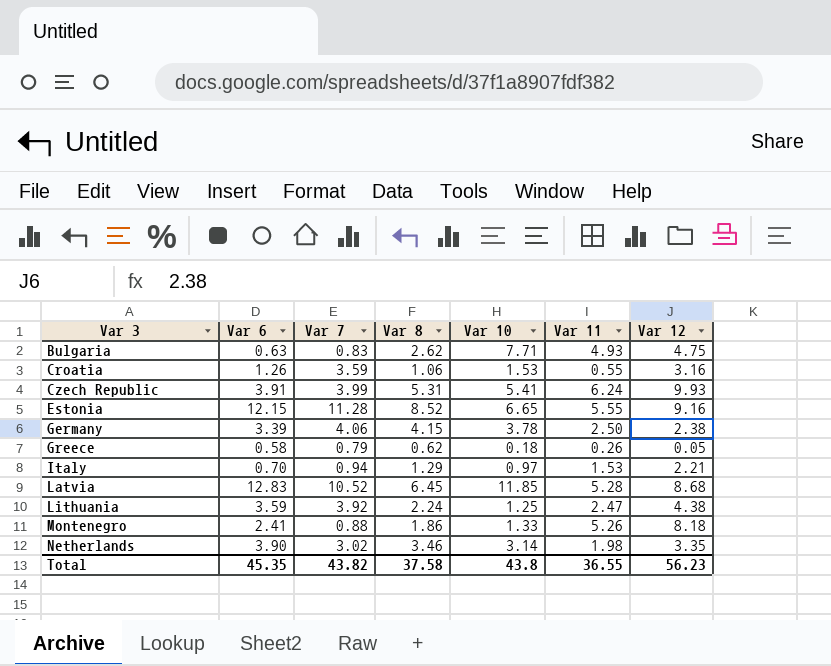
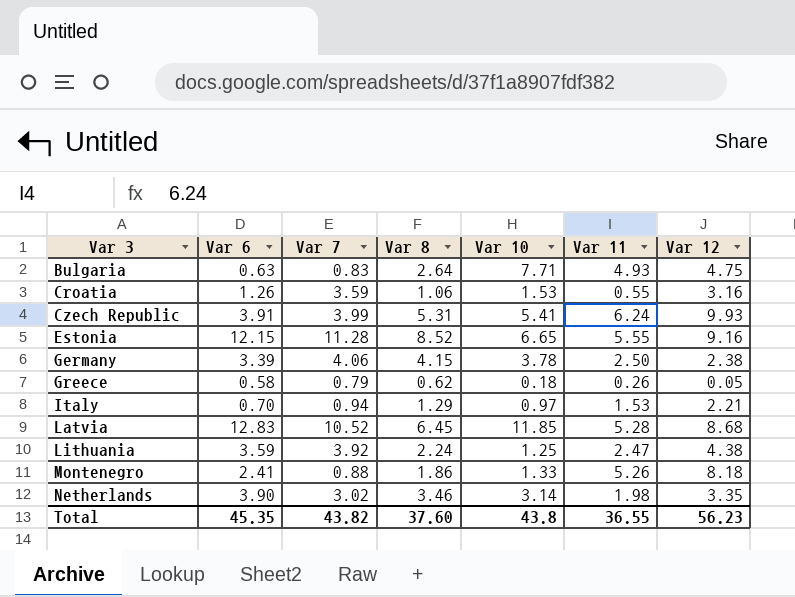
Bulgaria | Var 8: 2.62 -> 2.64
Total | Var 8: 37.58 -> 37.60

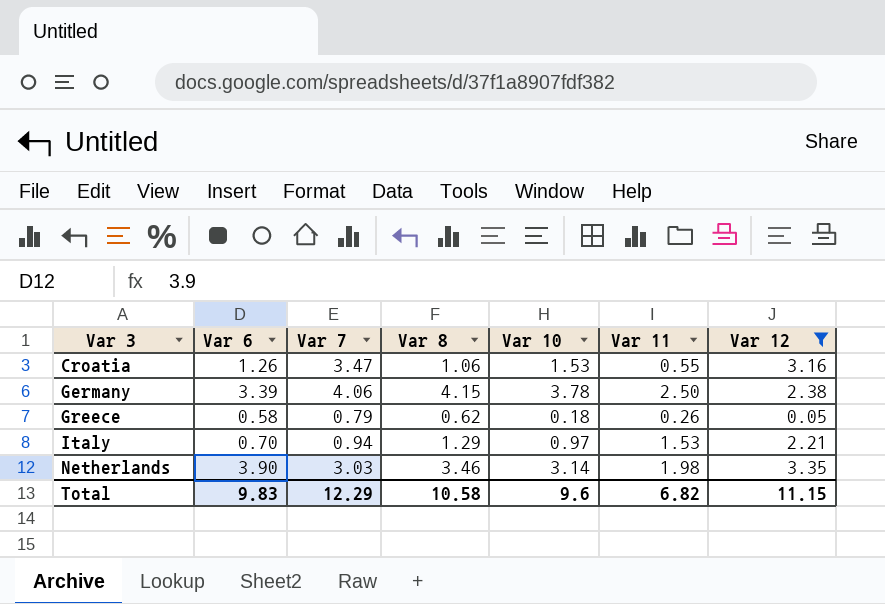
filter: none -> Var 12 <= 3.35
Croatia | Var 7: 3.59 -> 3.47
Netherlands | Var 7: 3.02 -> 3.03
Total | Var 6: 45.35 -> 9.83
Total | Var 7: 43.82 -> 12.29
Total | Var 8: 37.60 -> 10.58
Total | Var 10: 43.8 -> 9.6
Total | Var 11: 36.55 -> 6.82
Total | Var 12: 56.23 -> 11.15

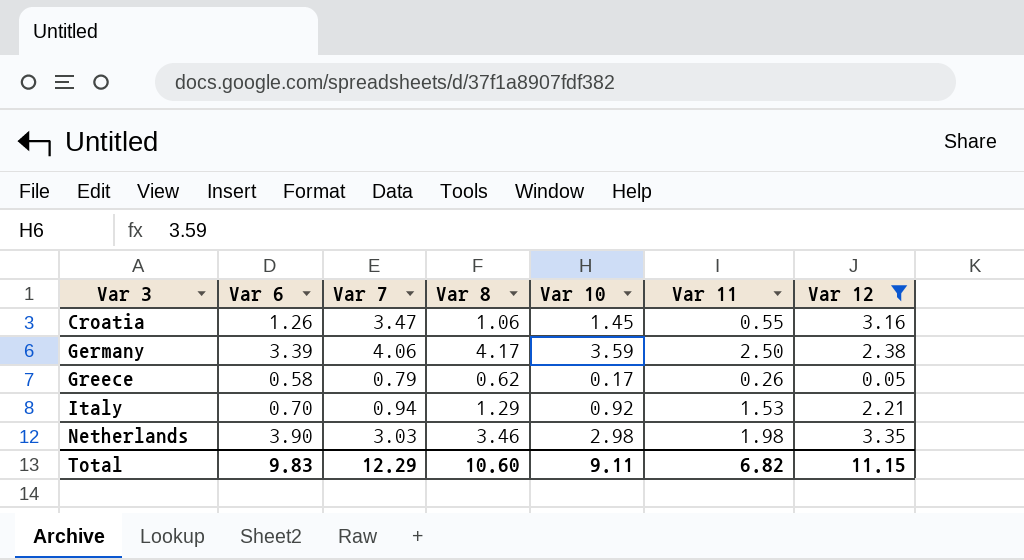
Croatia | Var 10: 1.53 -> 1.45
Germany | Var 8: 4.15 -> 4.17
Germany | Var 10: 3.78 -> 3.59
Greece | Var 10: 0.18 -> 0.17
Italy | Var 10: 0.97 -> 0.92
Netherlands | Var 10: 3.14 -> 2.98
Total | Var 8: 10.58 -> 10.60
Total | Var 10: 9.6 -> 9.11

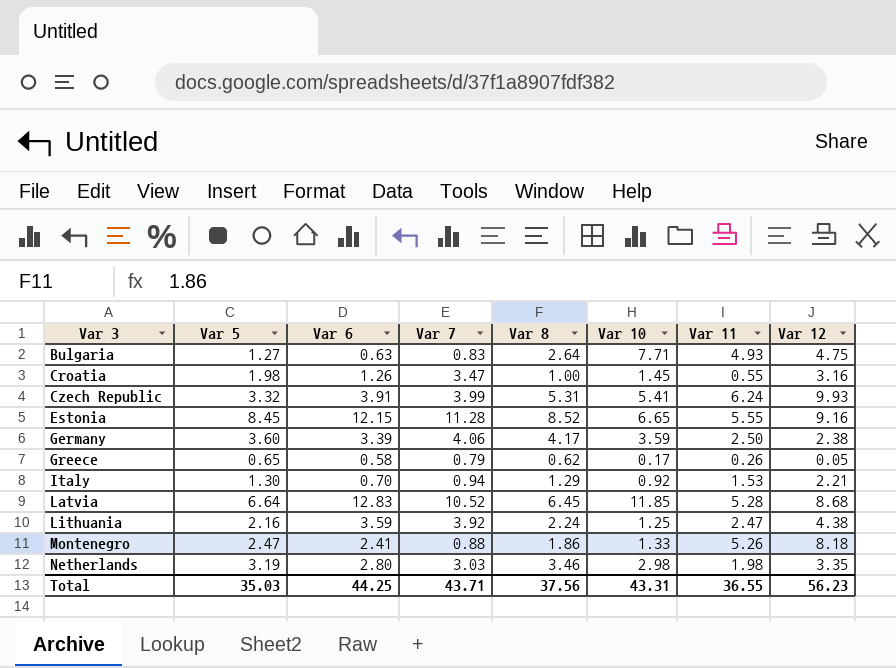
filter: Var 12 <= 3.35 -> none
column Var 5 | position: none -> 2
Croatia | Var 8: 1.06 -> 1.00
Netherlands | Var 6: 3.90 -> 2.80
Total | Var 6: 9.83 -> 44.25
Total | Var 7: 12.29 -> 43.71
Total | Var 8: 10.60 -> 37.56
Total | Var 10: 9.11 -> 43.31
Total | Var 11: 6.82 -> 36.55
Total | Var 12: 11.15 -> 56.23

